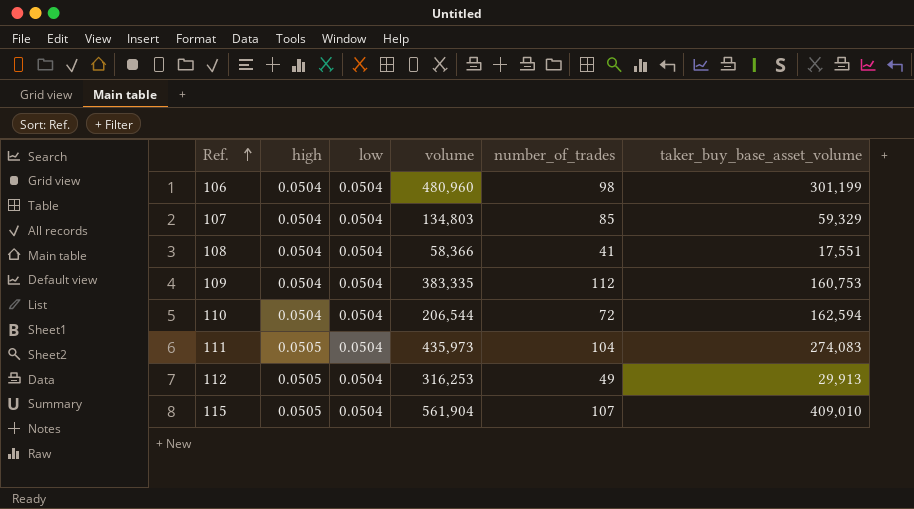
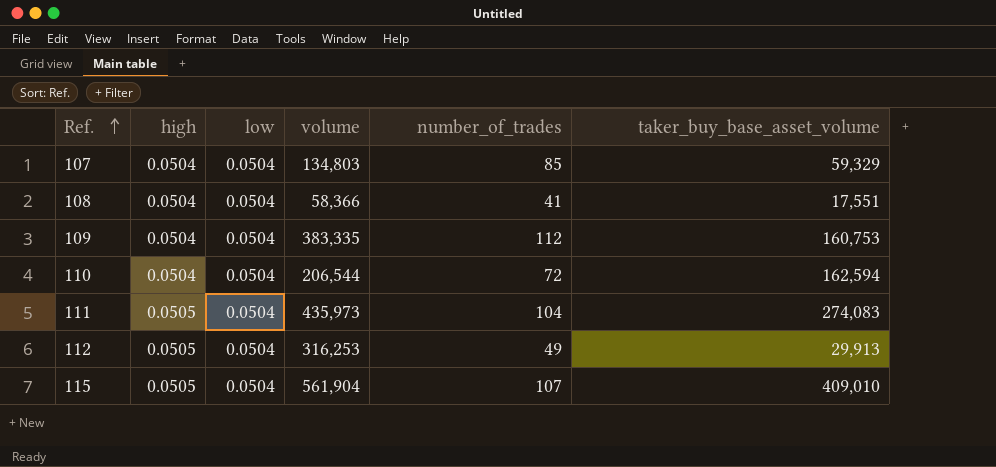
row 106: 0.0504 | 0.0504 | 480,960 | 98 | 301,199 -> none

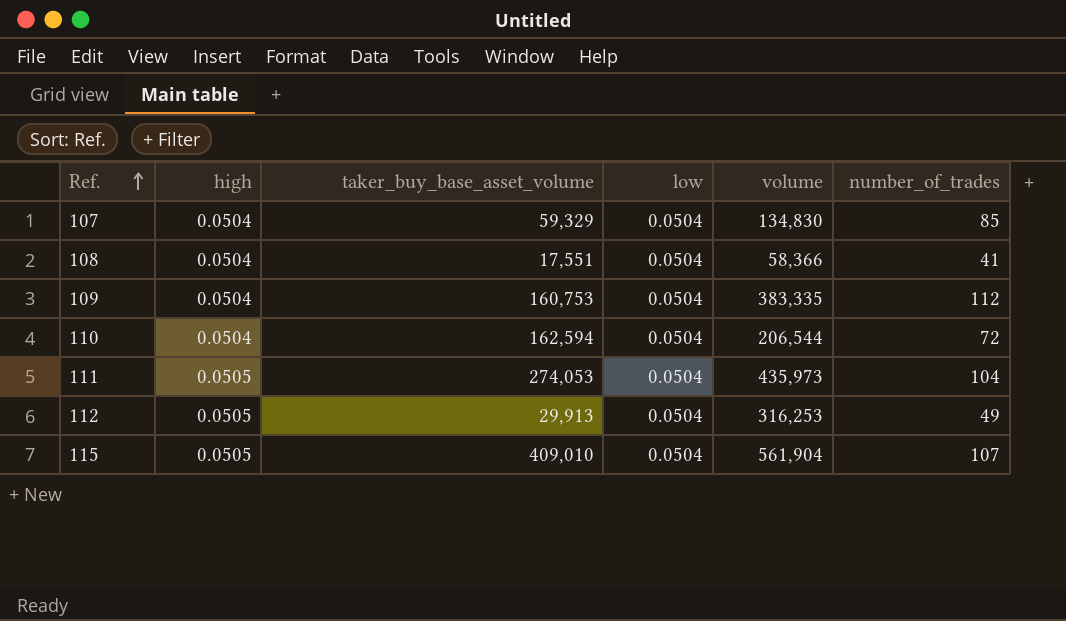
column taker_buy_base_asset_volume | position: 6 -> 3
107 | volume: 134,803 -> 134,830
111 | taker_buy_base_asset_volume: 274,083 -> 274,053

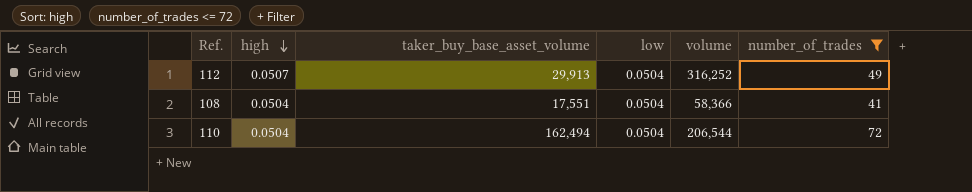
filter: none -> number_of_trades <= 72
row order: Ref. ascending -> high descending
112 | high: 0.0505 -> 0.0507
112 | volume: 316,253 -> 316,252
110 | taker_buy_base_asset_volume: 162,594 -> 162,494

